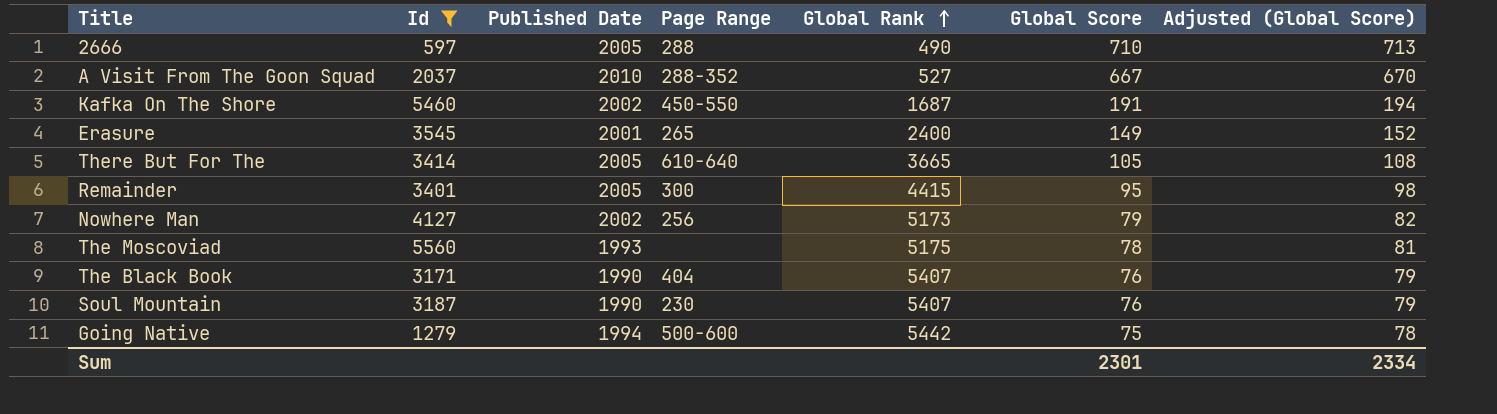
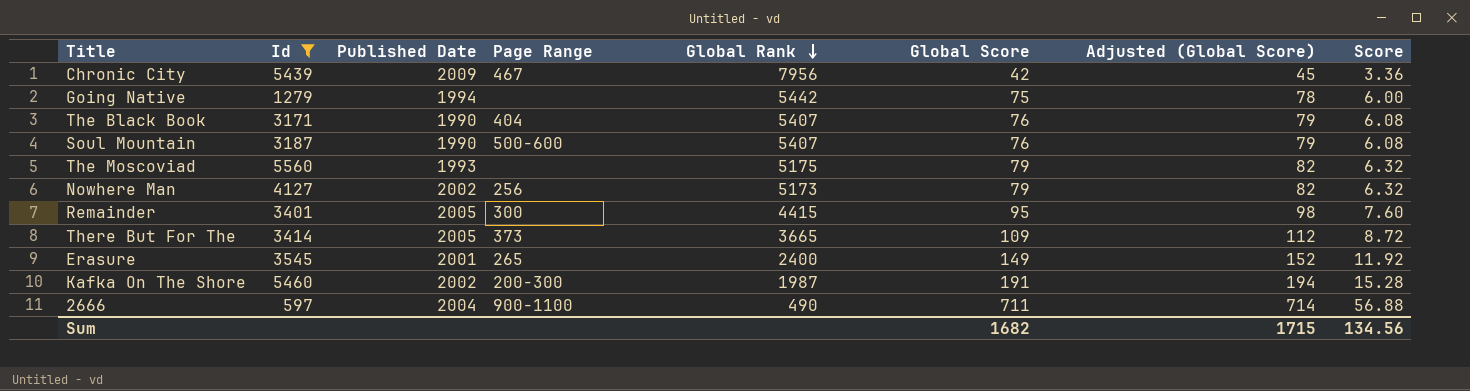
row order: Global Rank ascending -> Global Rank descending
column Score | formula: none -> [Global Score] * 0.08
row A Visit From The Goon Squad: 2037 | 2010 | 288-352 | 527 | 667 | 670 -> none
row Chronic City: none -> 5439 | 2009 | 467 | 7956 | 42 | 45 | 3.36
Going Native | Page Range: 500-600 -> none
Soul Mountain | Page Range: 230 -> 500-600
The Moscoviad | Global Score: 78 -> 79
The Moscoviad | Adjusted (Global Score): 81 -> 82
There But For The | Page Range: 610-640 -> 373
There But For The | Global Score: 105 -> 109
There But For The | Adjusted (Global Score): 108 -> 112
Kafka On The Shore | Page Range: 450-550 -> 200-300
Kafka On The Shore | Global Rank: 1687 -> 1987
2666 | Published Date: 2005 -> 2004
2666 | Page Range: 288 -> 900-1100
2666 | Global Score: 710 -> 711
2666 | Adjusted (Global Score): 713 -> 714
Sum | Global Score: 2301 -> 1682
Sum | Adjusted (Global Score): 2334 -> 1715

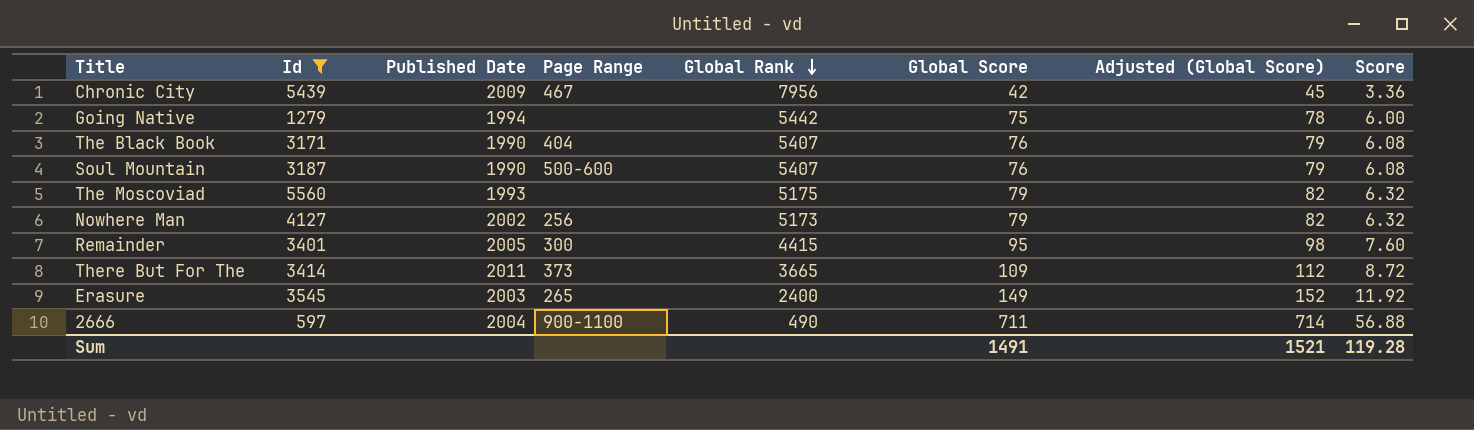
row Kafka On The Shore: 5460 | 2002 | 200-300 | 1987 | 191 | 194 | 15.28 -> none
There But For The | Published Date: 2005 -> 2011
Erasure | Published Date: 2001 -> 2003
Sum | Global Score: 1682 -> 1491
Sum | Adjusted (Global Score): 1715 -> 1521
Sum | Score: 134.56 -> 119.28

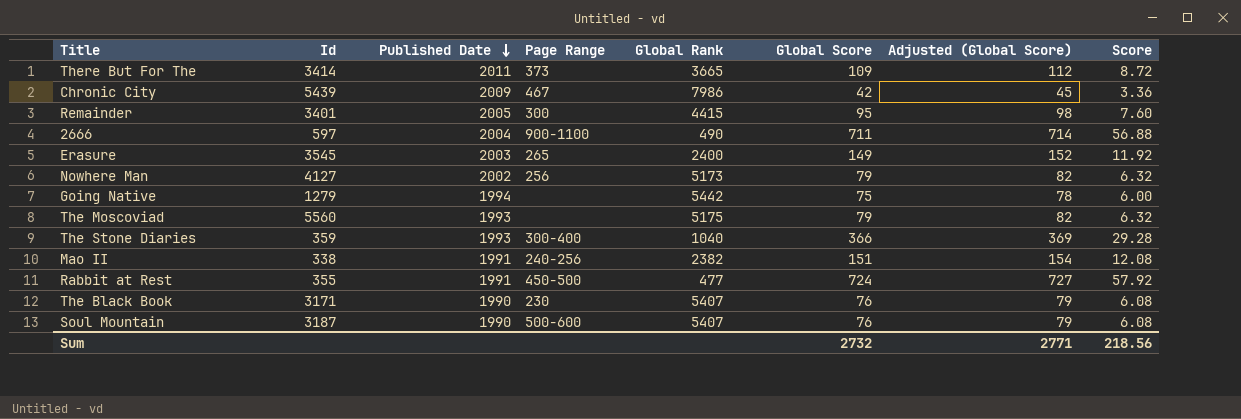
filter: Id >= 597 -> none
row order: Global Rank descending -> Published Date descending
Chronic City | Global Rank: 7956 -> 7986
The Black Book | Page Range: 404 -> 230
Sum | Global Score: 1491 -> 2732
Sum | Adjusted (Global Score): 1521 -> 2771
Sum | Score: 119.28 -> 218.56

